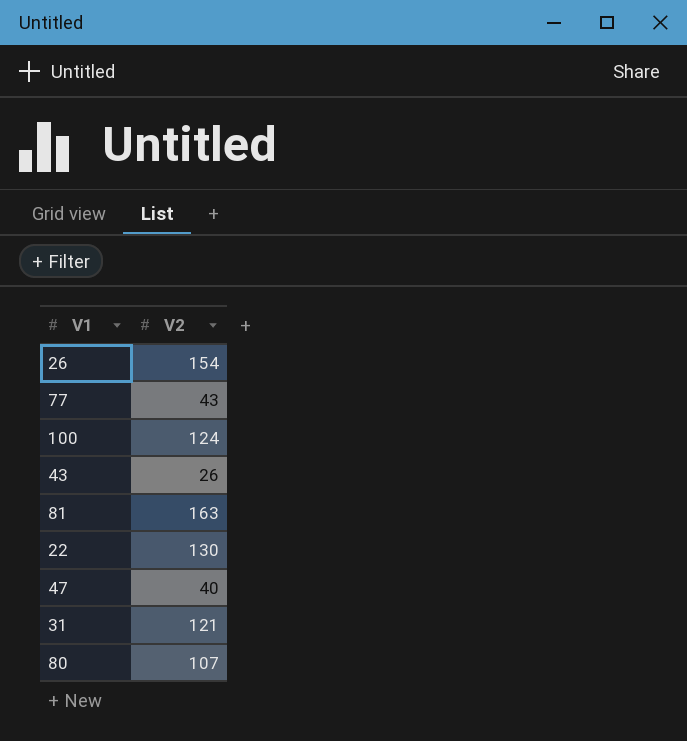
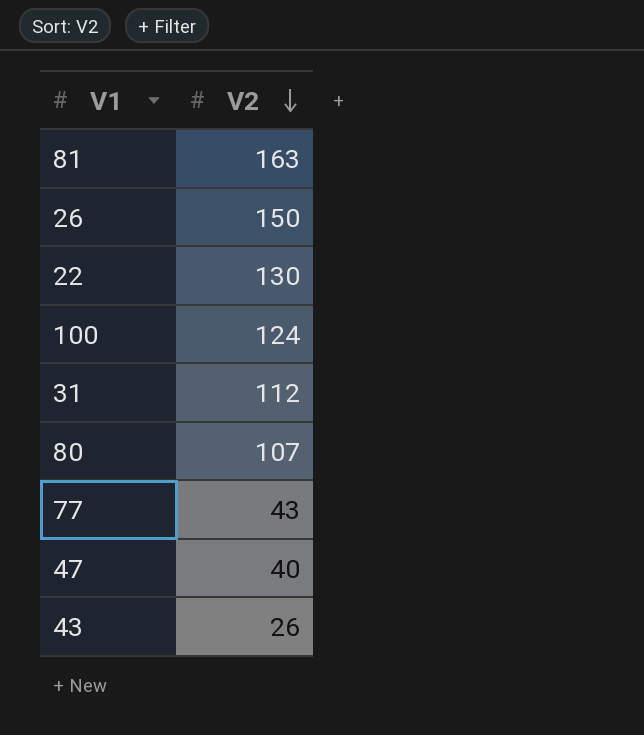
row order: none -> V2 descending
26 | V2: 154 -> 150
31 | V2: 121 -> 112

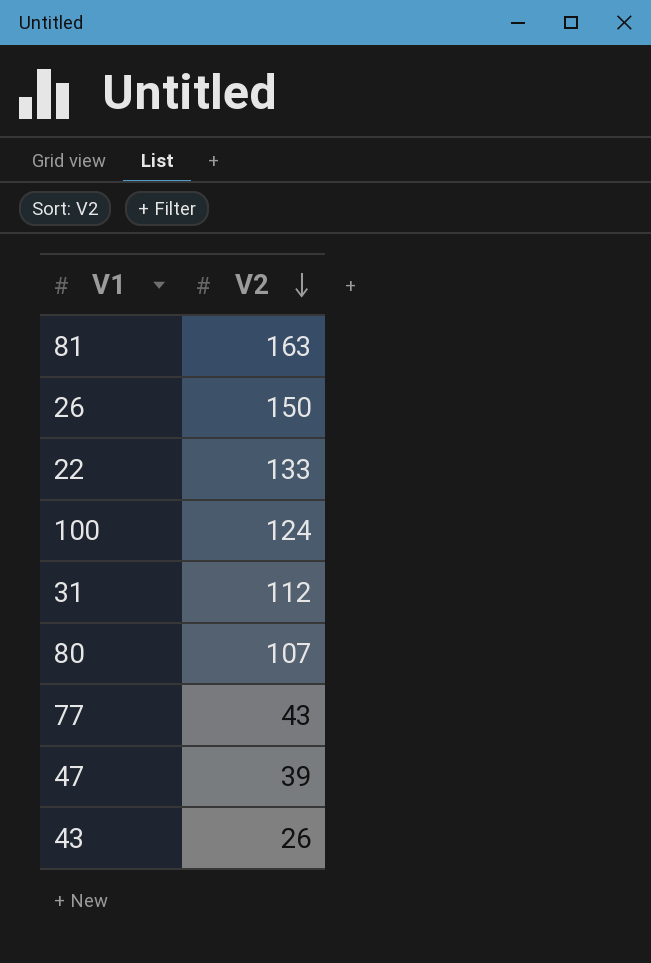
22 | V2: 130 -> 133
47 | V2: 40 -> 39

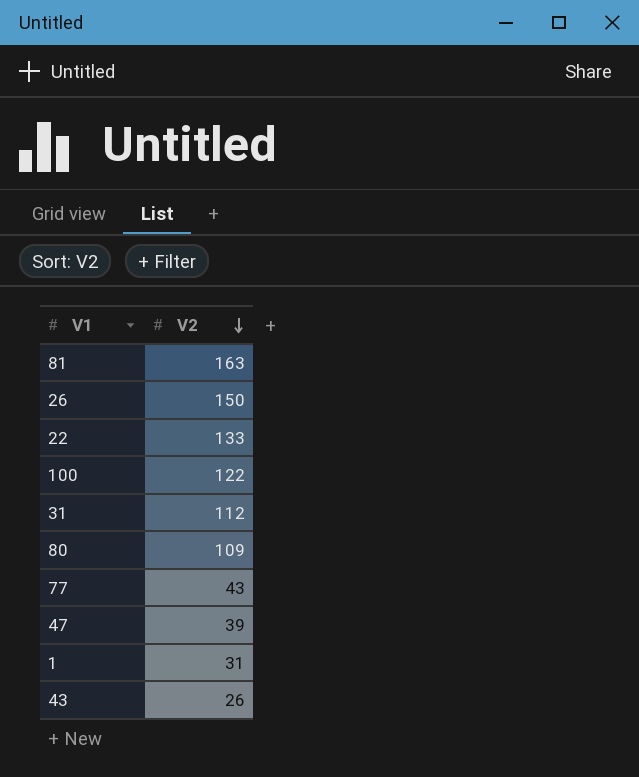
100 | V2: 124 -> 122
80 | V2: 107 -> 109
row 1: none -> 31

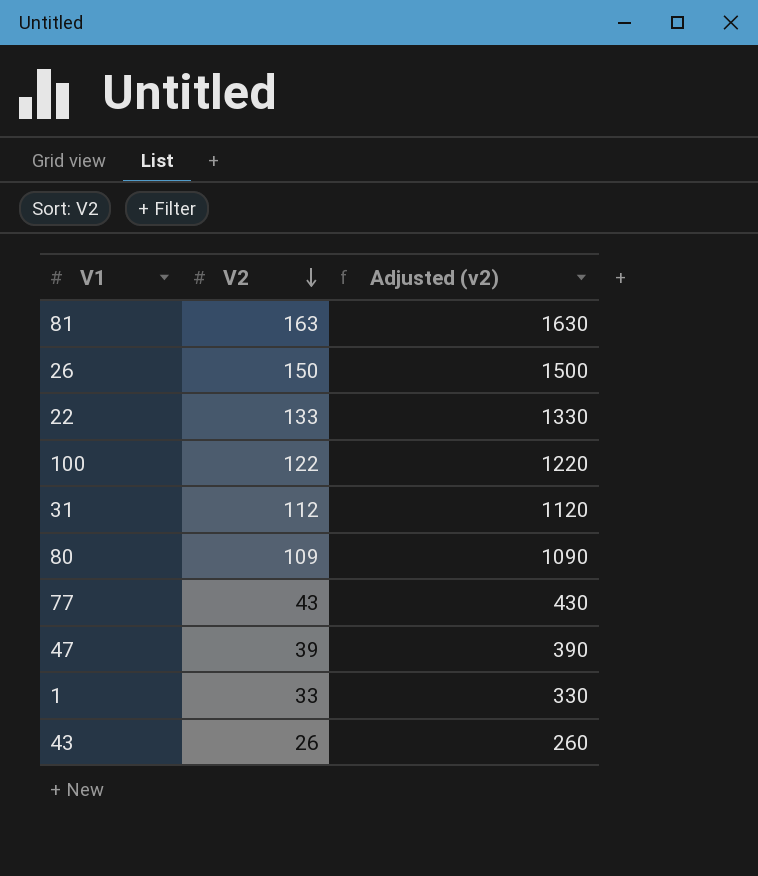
column Adjusted (v2) | formula: none -> [V2] * 10
1 | V2: 31 -> 33

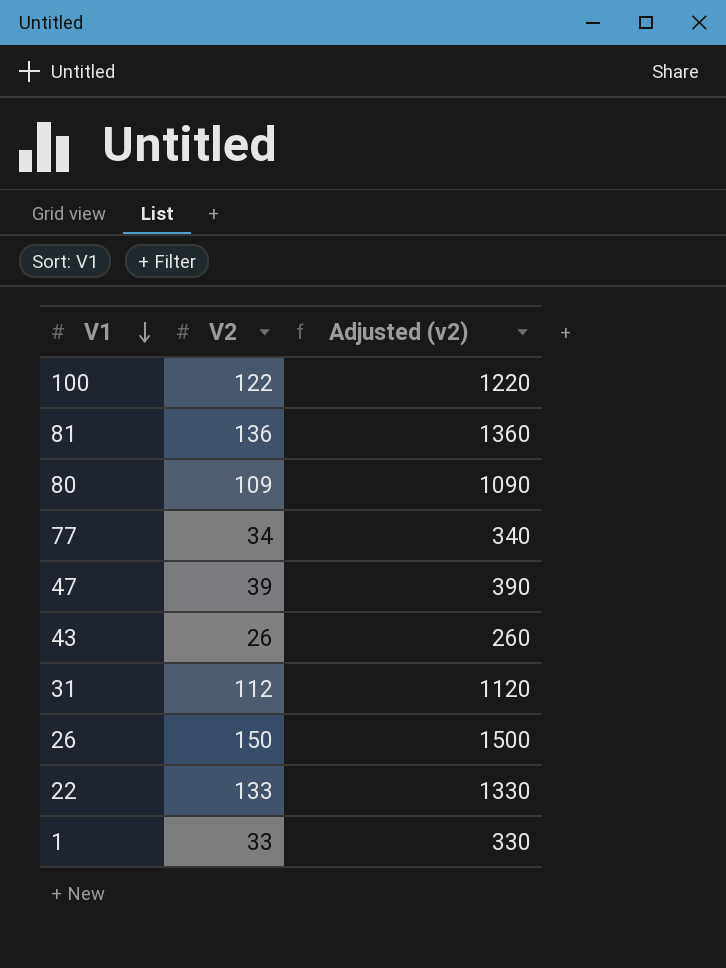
row order: V2 descending -> V1 descending
81 | V2: 163 -> 136
81 | Adjusted (v2): 1630 -> 1360
77 | V2: 43 -> 34
77 | Adjusted (v2): 430 -> 340

